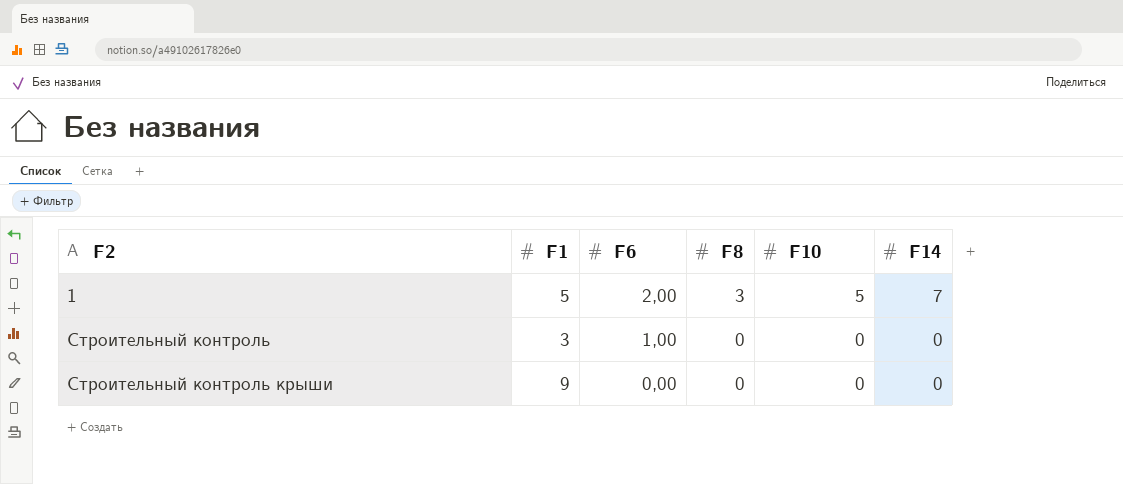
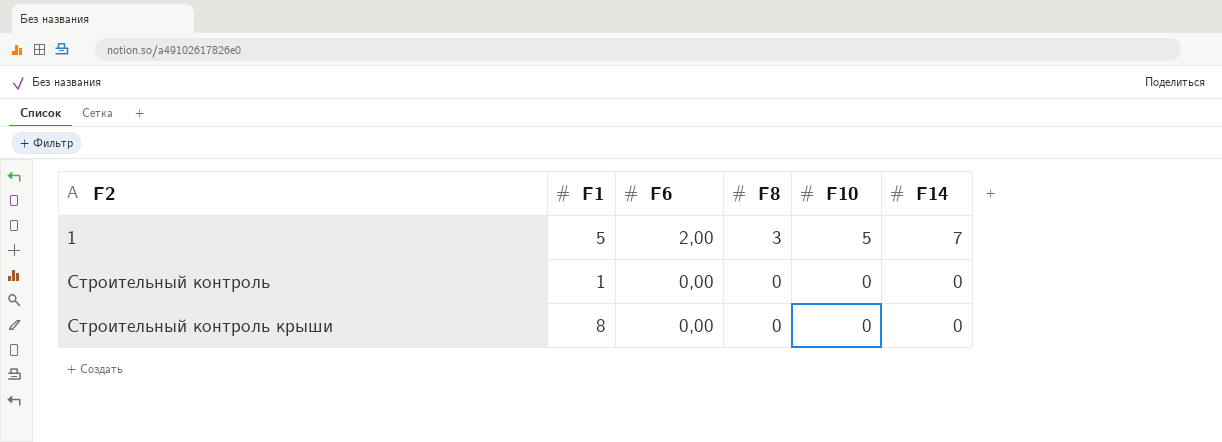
Строительный контроль | F1: 3 -> 1
Строительный контроль | F6: 1,00 -> 0,00
Строительный контроль крыши | F1: 9 -> 8

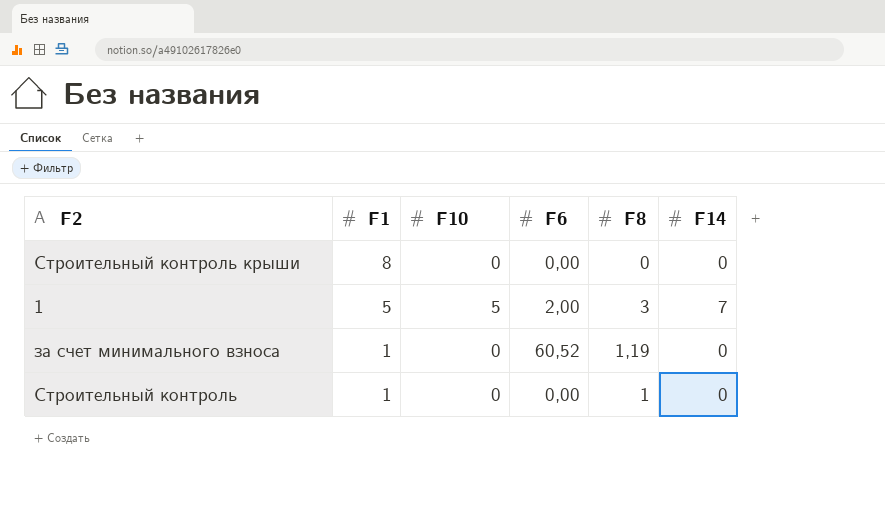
row order: F2 ascending -> F1 descending
column F10 | position: 5 -> 3
row за счет минимального взноса: none -> 1 | 0 | 60,52 | 1,19 | 0
Строительный контроль | F8: 0 -> 1

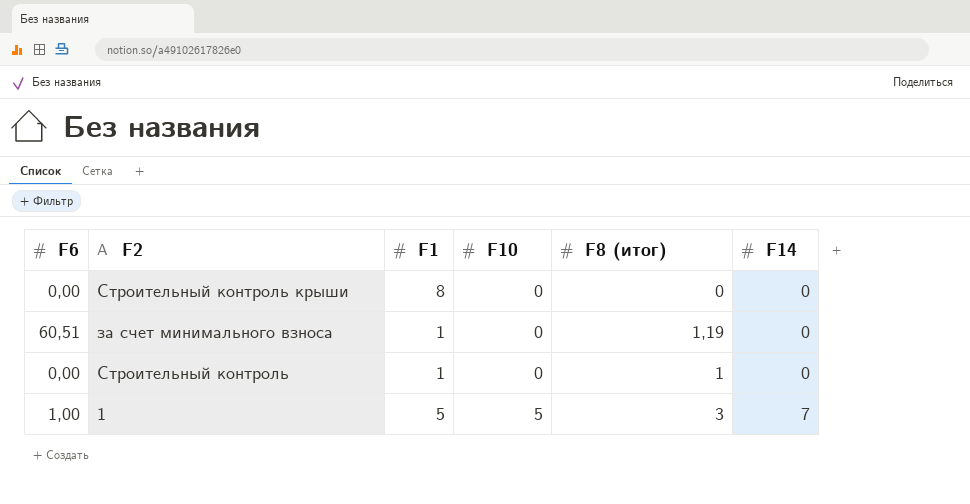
row order: F1 descending -> F10 ascending
column F6 | position: 4 -> 1
column name: F8 -> F8 (итог)
за счет минимального взноса | F6: 60,52 -> 60,51
1 | F6: 2,00 -> 1,00

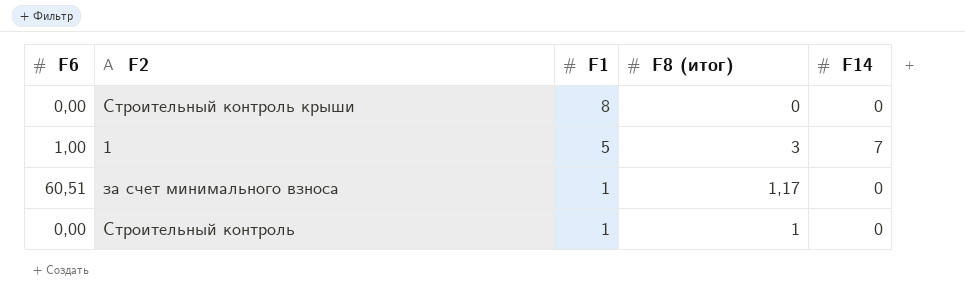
row order: F10 ascending -> F1 descending
column F10 | position: 4 -> none
за счет минимального взноса | F8 (итог): 1,19 -> 1,17

